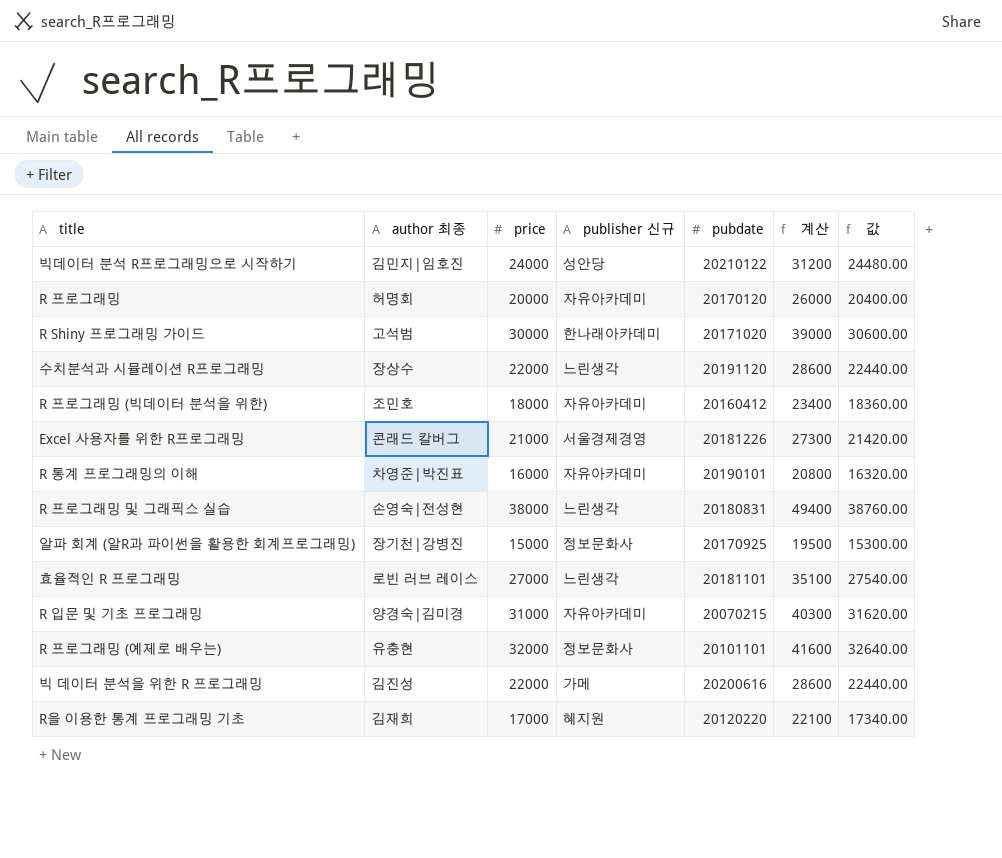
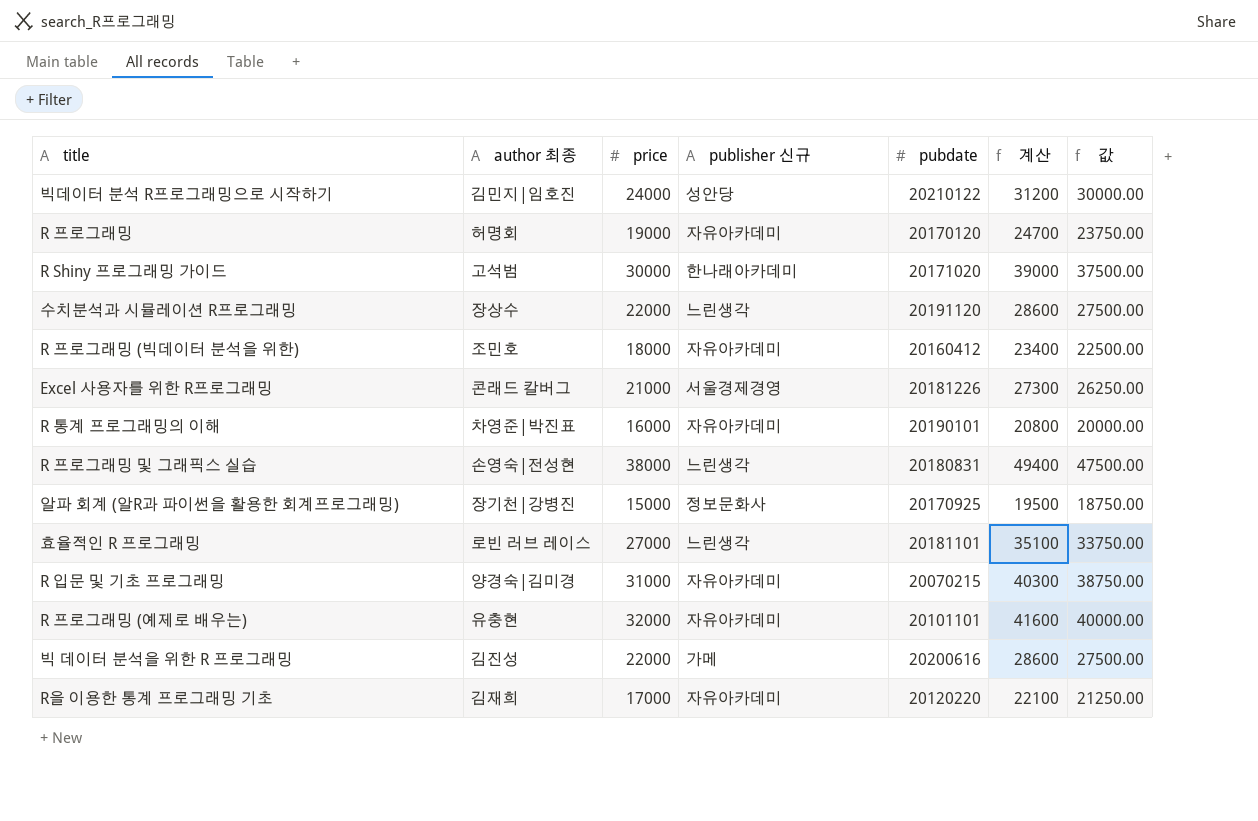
column 값 | formula: [price] * 1.02 -> [price] * 1.25
R 프로그래밍 | price: 20000 -> 19000
R 프로그래밍 | 계산: 26000 -> 24700
R 프로그래밍 (예제로 배우는) | publisher 신규: 정보문화사 -> 자유아카데미
R을 이용한 통계 프로그래밍 기초 | publisher 신규: 혜지원 -> 자유아카데미

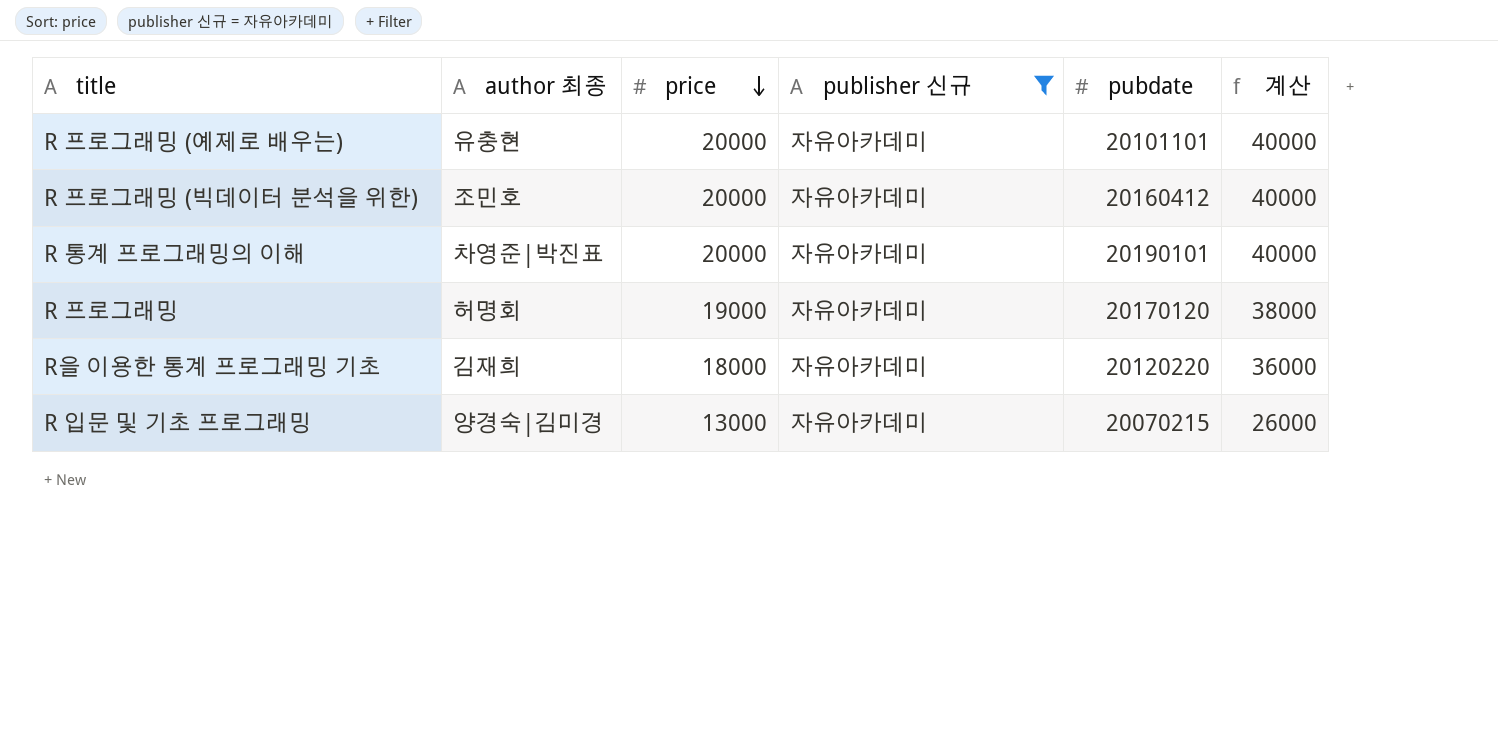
filter: none -> publisher 신규 = 자유아카데미
row order: none -> price descending
column 값 | formula: [price] * 1.25 -> none
column 계산 | formula: [price] * 1.3 -> [price] * 2
R 프로그래밍 (예제로 배우는) | price: 32000 -> 20000
R 프로그래밍 (빅데이터 분석을 위한) | price: 18000 -> 20000
R 통계 프로그래밍의 이해 | price: 16000 -> 20000
R을 이용한 통계 프로그래밍 기초 | price: 17000 -> 18000
R 입문 및 기초 프로그래밍 | price: 31000 -> 13000

